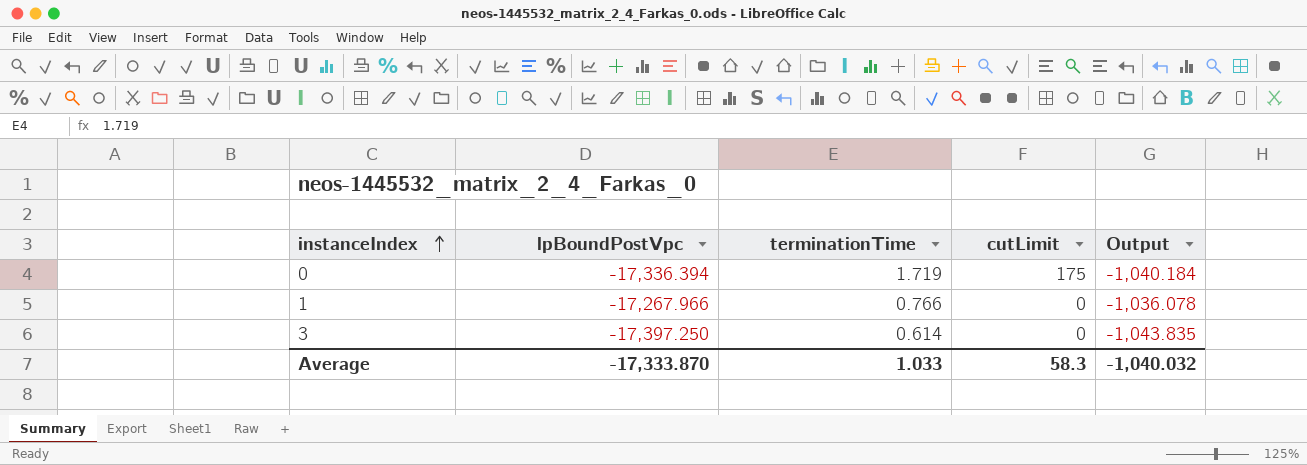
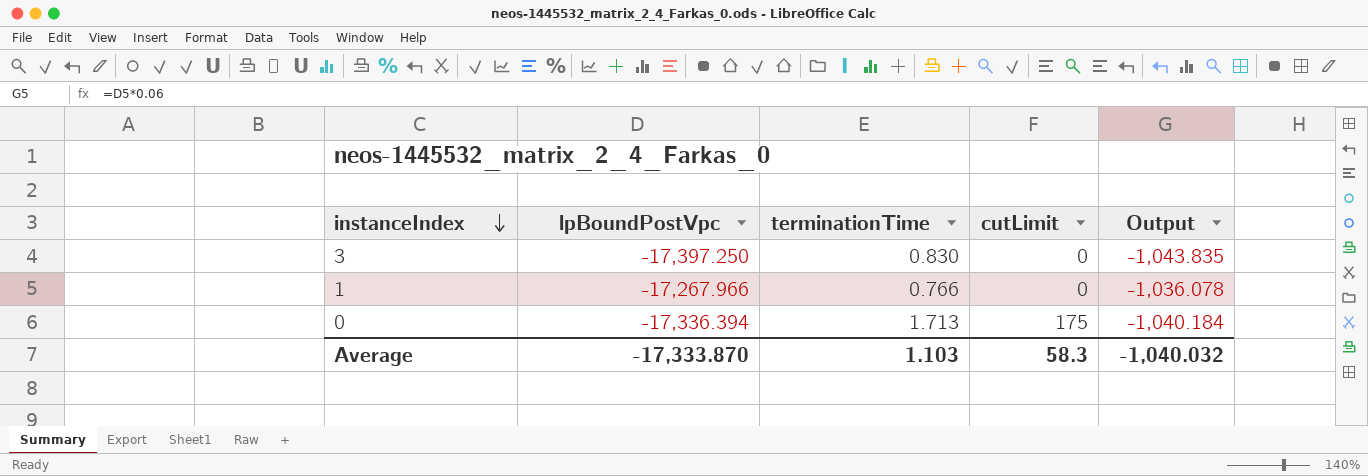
row order: instanceIndex ascending -> instanceIndex descending
3 | terminationTime: 0.614 -> 0.830
0 | terminationTime: 1.719 -> 1.713
Average | terminationTime: 1.033 -> 1.103

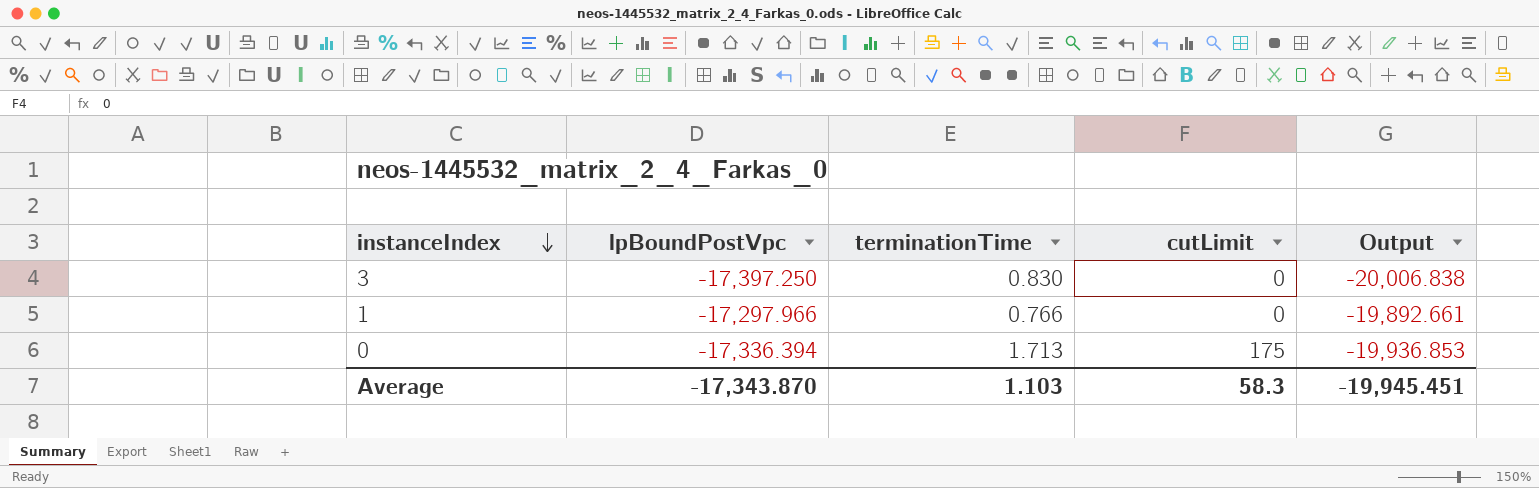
column Output | formula: [lpBoundPostVpc] * 0.06 -> [lpBoundPostVpc] * 1.15
1 | lpBoundPostVpc: -17,267.966 -> -17,297.966
Average | lpBoundPostVpc: -17,333.870 -> -17,343.870
Average | Output: -1,040.032 -> -19,945.451

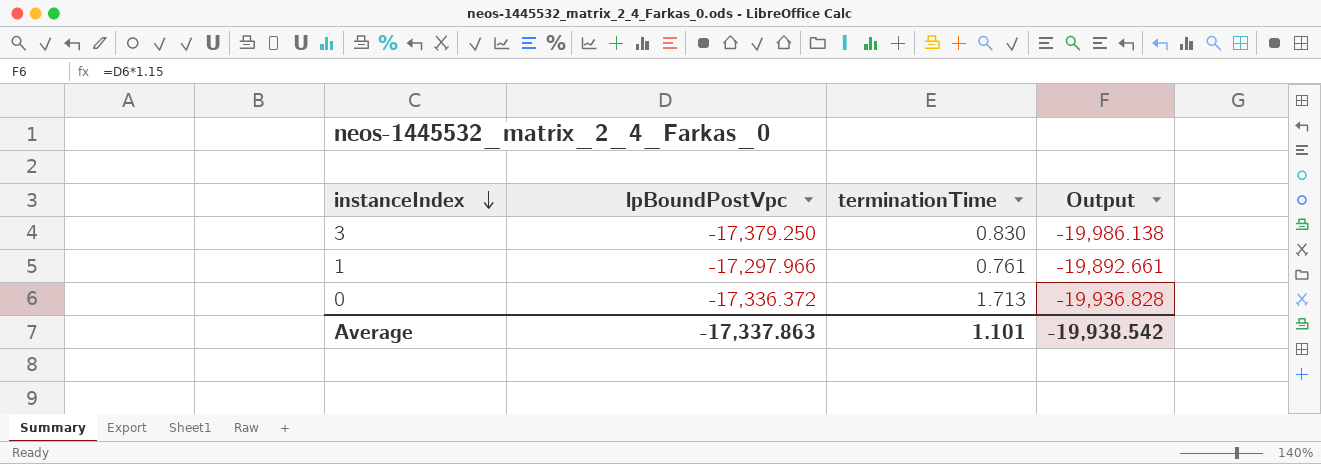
column cutLimit | position: 4 -> none
3 | lpBoundPostVpc: -17,397.250 -> -17,379.250
3 | Output: -20,006.838 -> -19,986.138
1 | terminationTime: 0.766 -> 0.761
0 | lpBoundPostVpc: -17,336.394 -> -17,336.372
0 | Output: -19,936.853 -> -19,936.828
Average | lpBoundPostVpc: -17,343.870 -> -17,337.863
Average | terminationTime: 1.103 -> 1.101
Average | Output: -19,945.451 -> -19,938.542

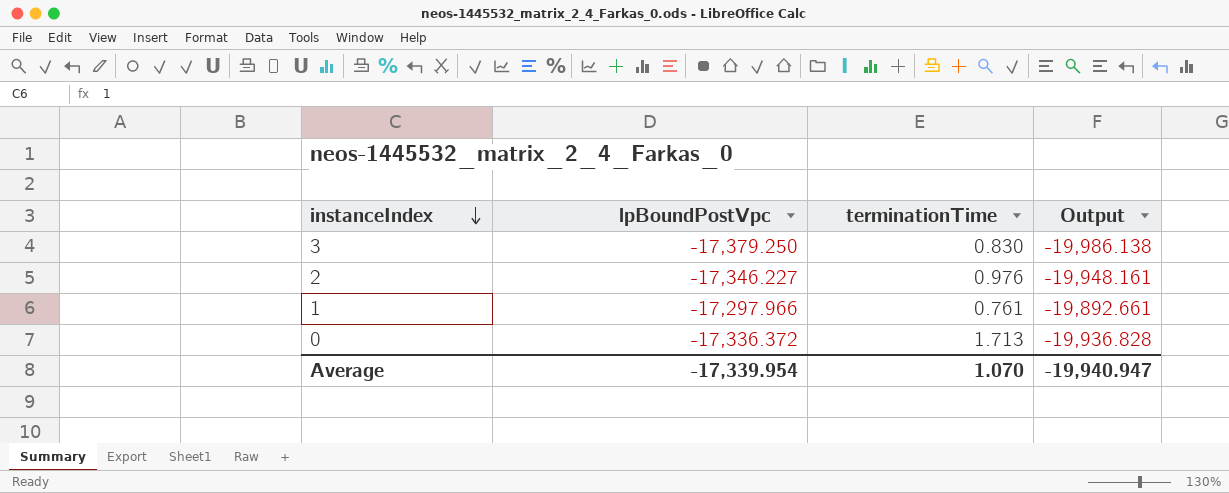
row 2: none -> -17,346.227 | 0.976 | -19,948.161
Average | lpBoundPostVpc: -17,337.863 -> -17,339.954
Average | terminationTime: 1.101 -> 1.070
Average | Output: -19,938.542 -> -19,940.947

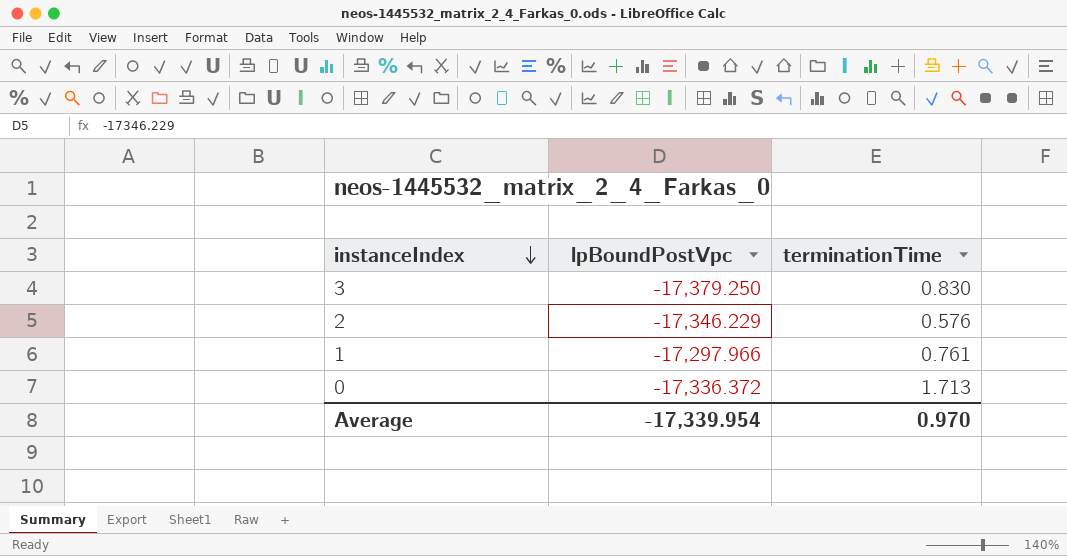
column Output | formula: [lpBoundPostVpc] * 1.15 -> none
2 | lpBoundPostVpc: -17,346.227 -> -17,346.229
2 | terminationTime: 0.976 -> 0.576
Average | terminationTime: 1.070 -> 0.970

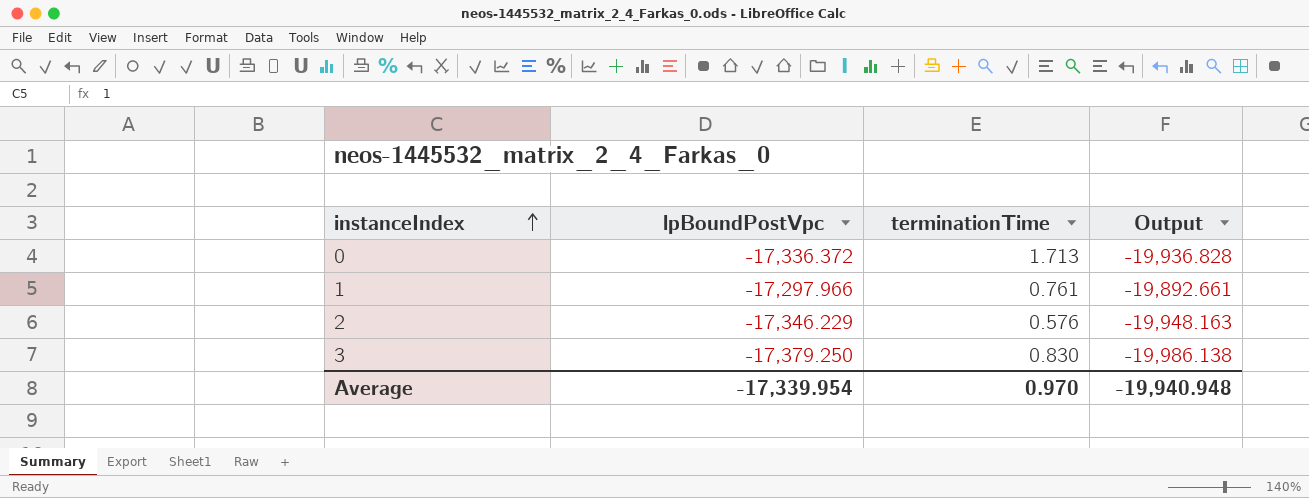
row order: instanceIndex descending -> instanceIndex ascending
column Output | formula: none -> [lpBoundPostVpc] * 1.15

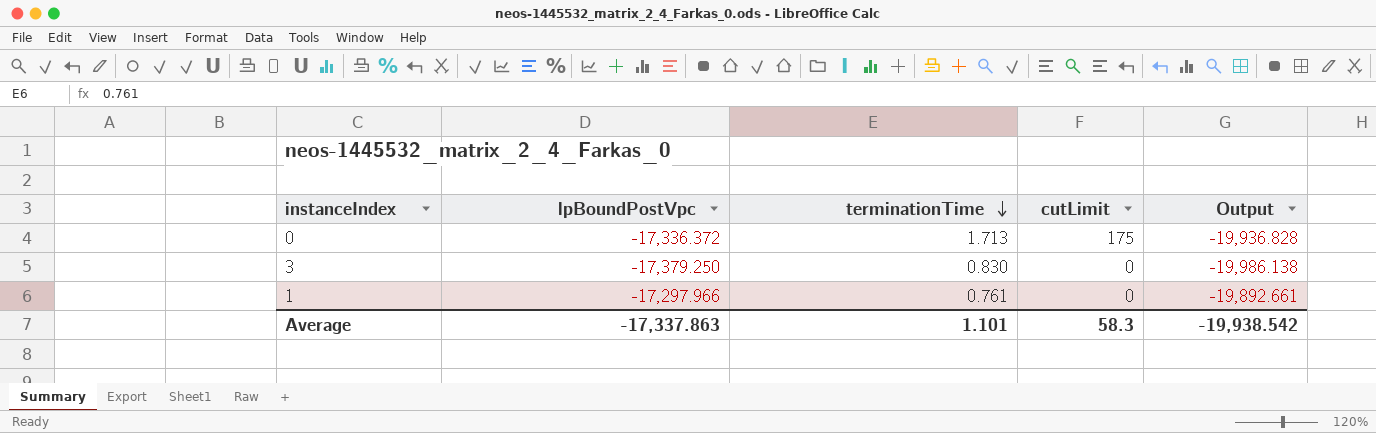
row order: instanceIndex ascending -> terminationTime descending
column cutLimit | position: none -> 4
row 2: -17,346.229 | 0.576 | -19,948.163 -> none
Average | lpBoundPostVpc: -17,339.954 -> -17,337.863
Average | terminationTime: 0.970 -> 1.101
Average | Output: -19,940.948 -> -19,938.542

